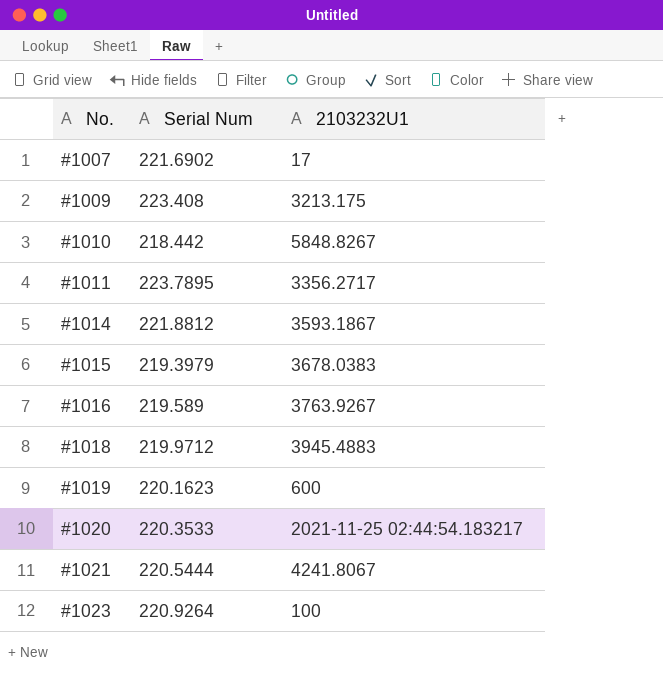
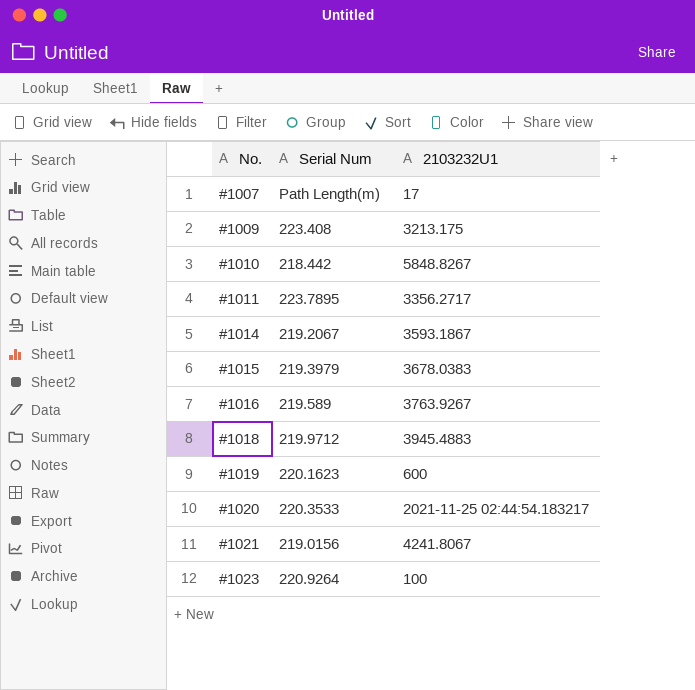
#1007 | Serial Num: 221.6902 -> Path Length(m)
#1014 | Serial Num: 221.8812 -> 219.2067
#1021 | Serial Num: 220.5444 -> 219.0156

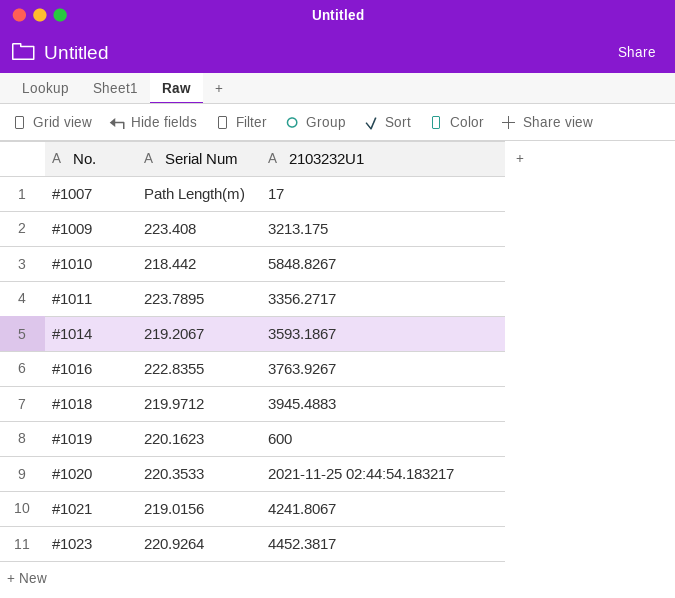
row #1015: 219.3979 | 3678.0383 -> none
#1016 | Serial Num: 219.589 -> 222.8355
#1023 | 2103232U1: 100 -> 4452.3817

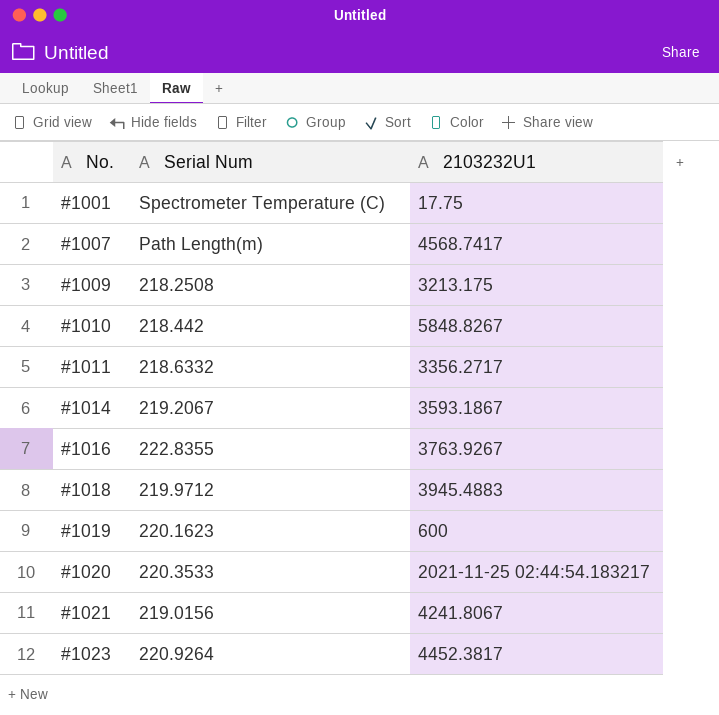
row #1001: none -> Spectrometer Temperature (C) | 17.75
#1007 | 2103232U1: 17 -> 4568.7417
#1009 | Serial Num: 223.408 -> 218.2508
#1011 | Serial Num: 223.7895 -> 218.6332

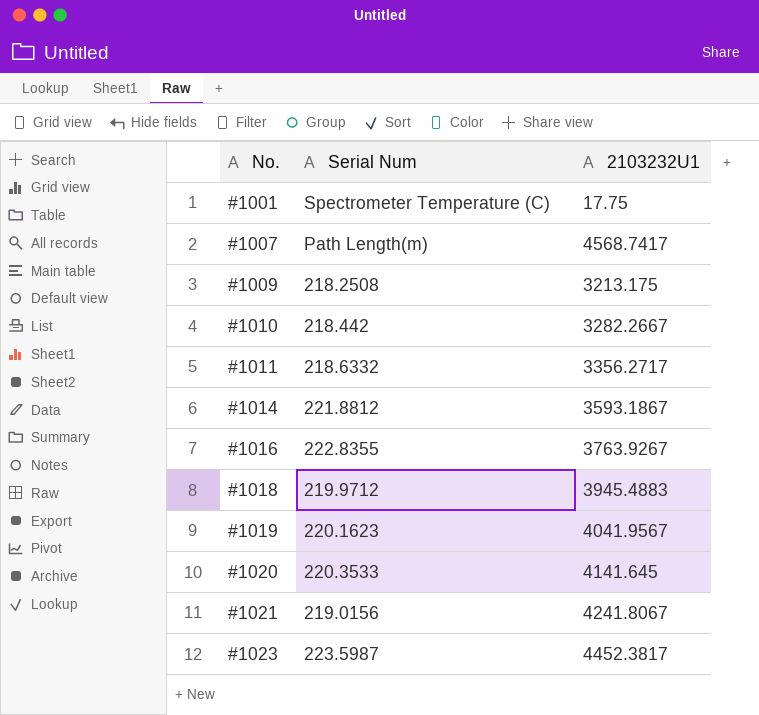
#1010 | 2103232U1: 5848.8267 -> 3282.2667
#1014 | Serial Num: 219.2067 -> 221.8812
#1019 | 2103232U1: 600 -> 4041.9567
#1020 | 2103232U1: 2021-11-25 02:44:54.183217 -> 4141.645
#1023 | Serial Num: 220.9264 -> 223.5987

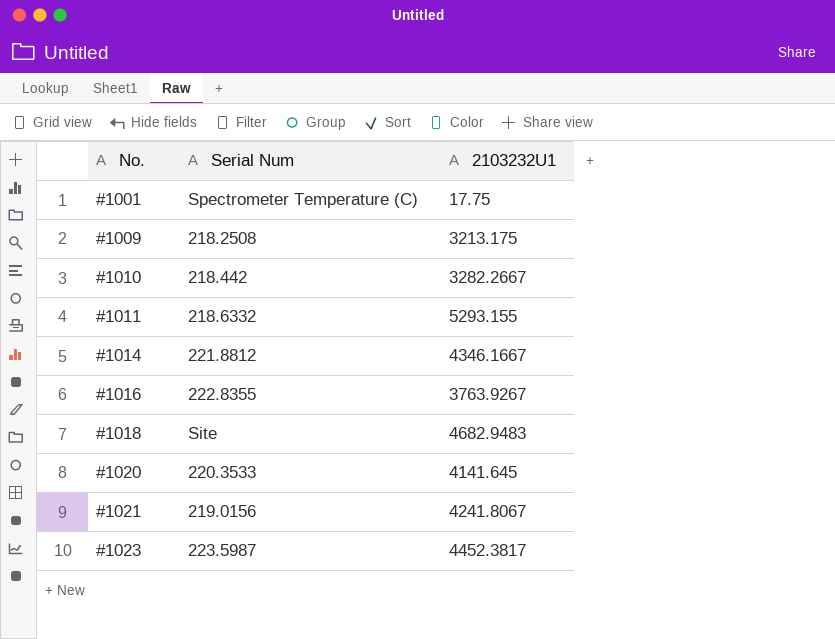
row #1007: Path Length(m) | 4568.7417 -> none
row #1019: 220.1623 | 4041.9567 -> none
#1011 | 2103232U1: 3356.2717 -> 5293.155
#1014 | 2103232U1: 3593.1867 -> 4346.1667
#1018 | Serial Num: 219.9712 -> Site
#1018 | 2103232U1: 3945.4883 -> 4682.9483

